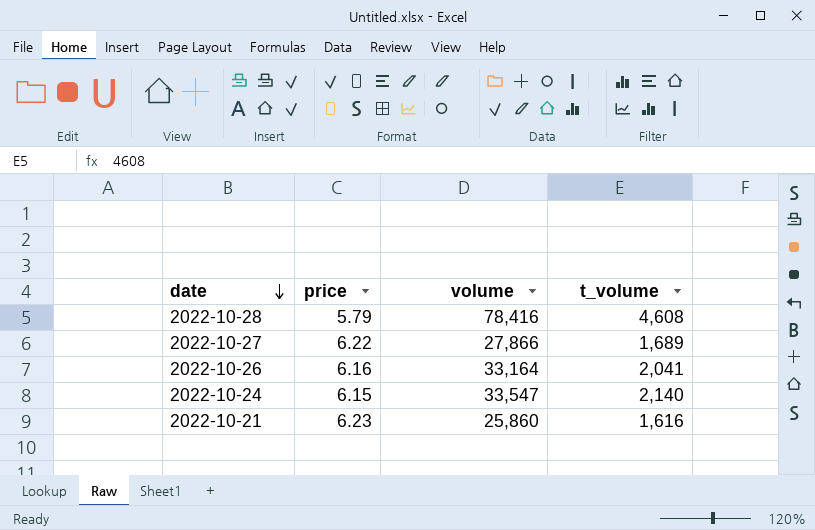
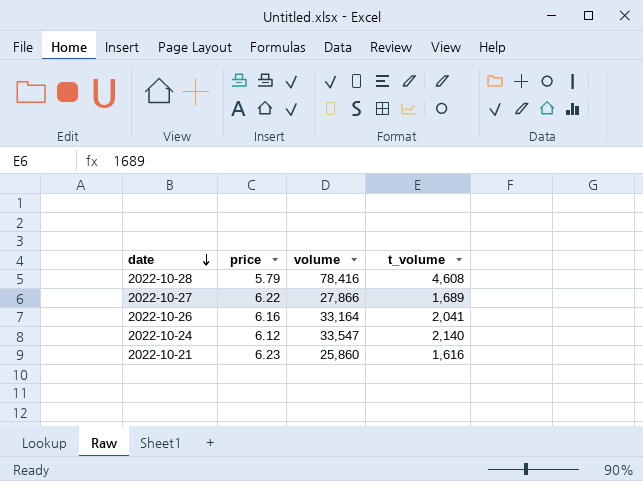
2022-10-24 | price: 6.15 -> 6.12

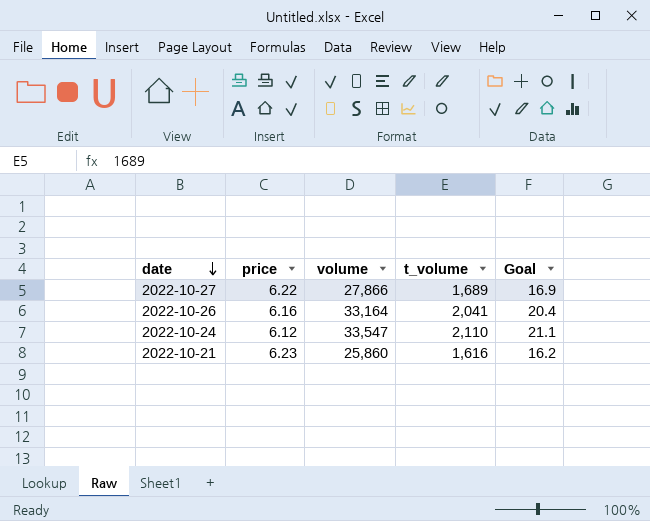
column Goal | formula: none -> [t_volume] * 0.01
row 2022-10-28: 5.79 | 78,416 | 4,608 -> none
2022-10-24 | t_volume: 2,140 -> 2,110

